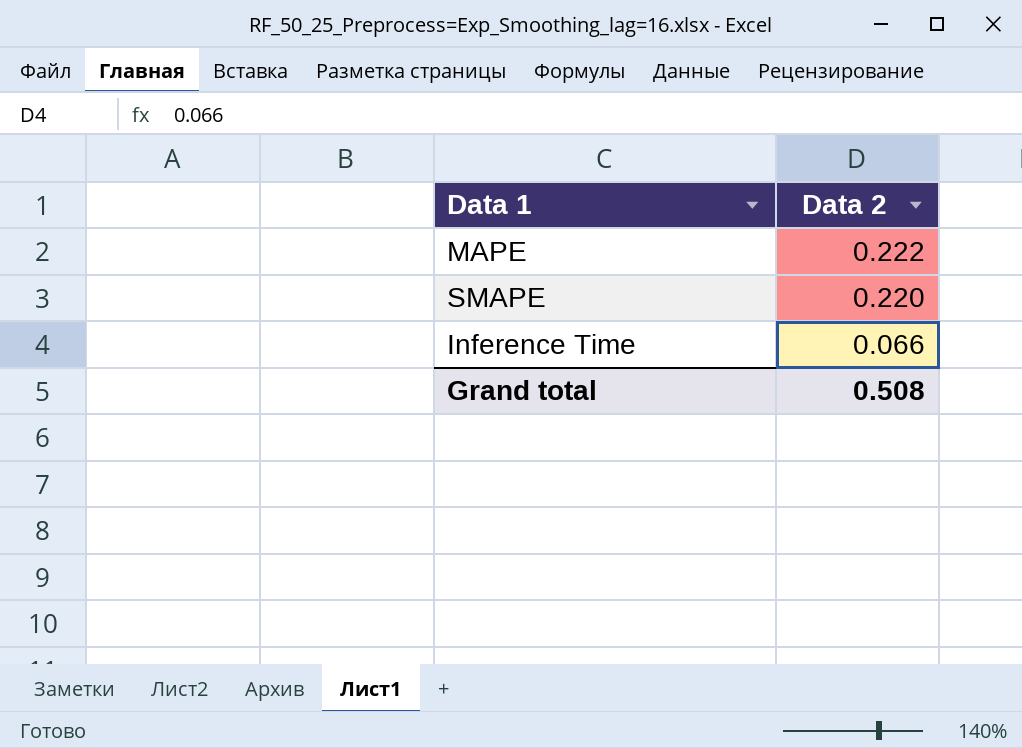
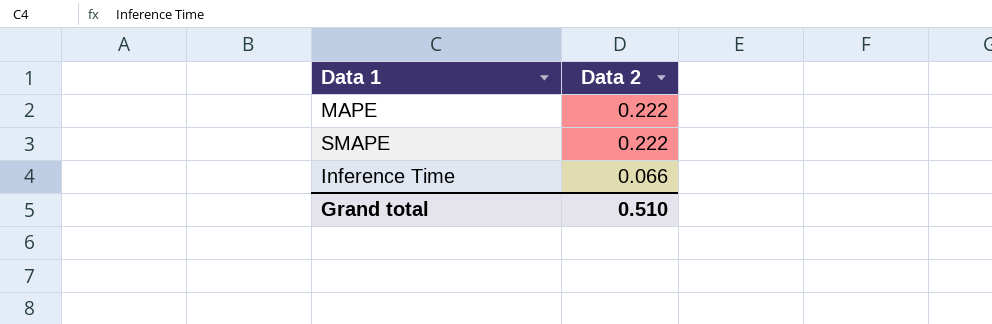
SMAPE | Data 2: 0.220 -> 0.222
Grand total | Data 2: 0.508 -> 0.510

